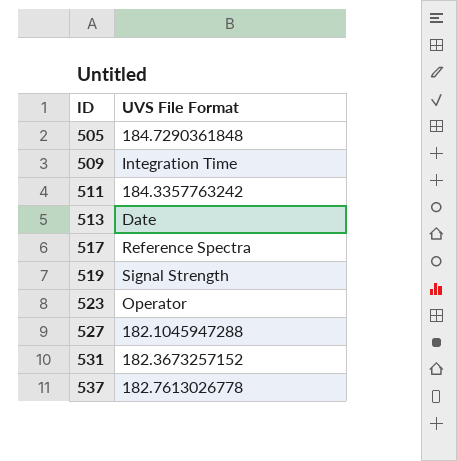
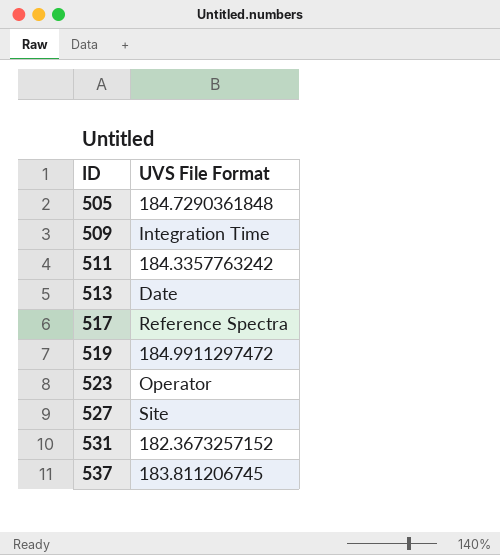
519 | UVS File Format: Signal Strength -> 184.9911297472
527 | UVS File Format: 182.1045947288 -> Site
537 | UVS File Format: 182.7613026778 -> 183.811206745

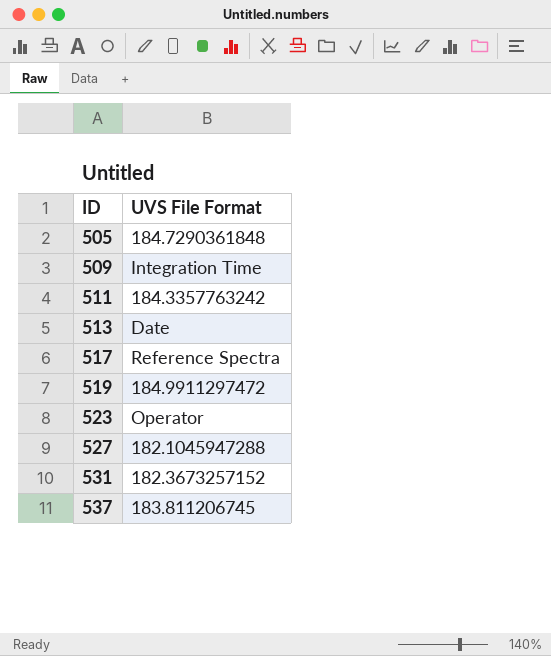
527 | UVS File Format: Site -> 182.1045947288

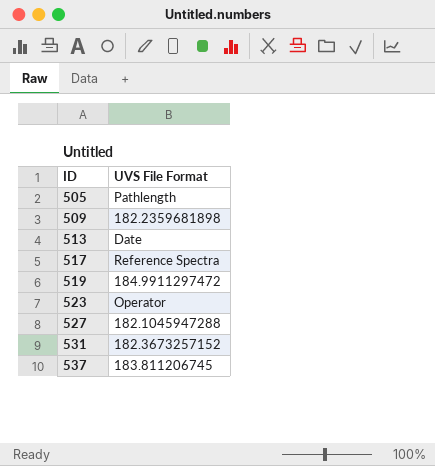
row 511: 184.3357763242 -> none
505 | UVS File Format: 184.7290361848 -> Pathlength
509 | UVS File Format: Integration Time -> 182.2359681898

